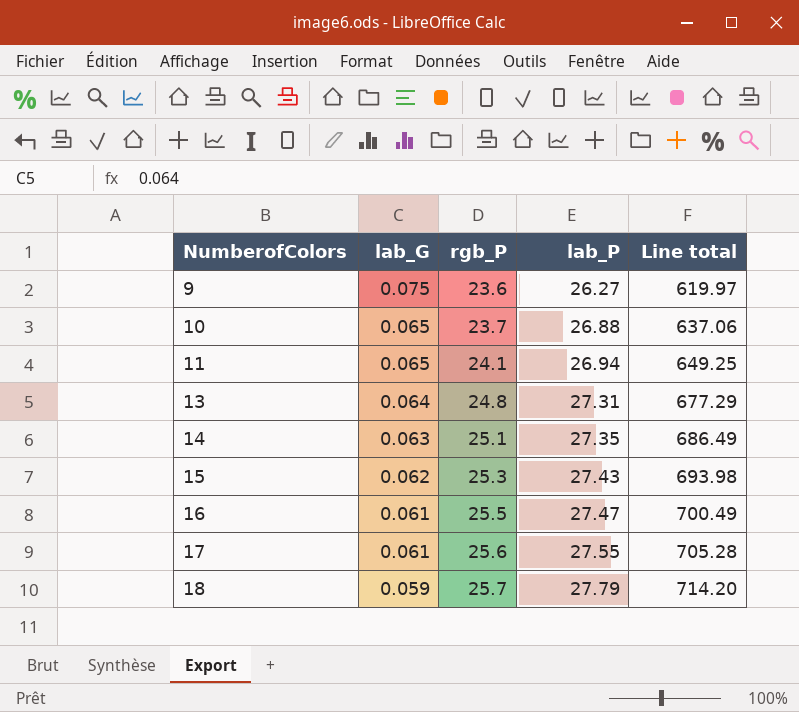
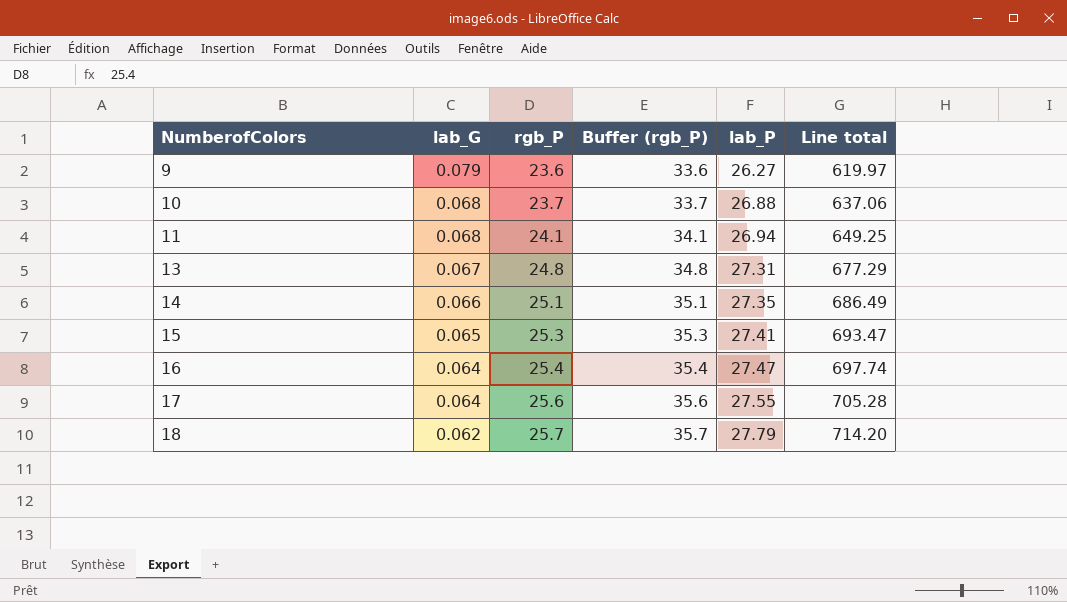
column Buffer (rgb_P) | formula: none -> [rgb_P] + 10
9 | lab_G: 0.075 -> 0.079
10 | lab_G: 0.065 -> 0.068
11 | lab_G: 0.065 -> 0.068
13 | lab_G: 0.064 -> 0.067
14 | lab_G: 0.063 -> 0.066
15 | lab_G: 0.062 -> 0.065
15 | lab_P: 27.43 -> 27.41
15 | Line total: 693.98 -> 693.47
16 | lab_G: 0.061 -> 0.064
16 | rgb_P: 25.5 -> 25.4
16 | Line total: 700.49 -> 697.74
17 | lab_G: 0.061 -> 0.064
18 | lab_G: 0.059 -> 0.062

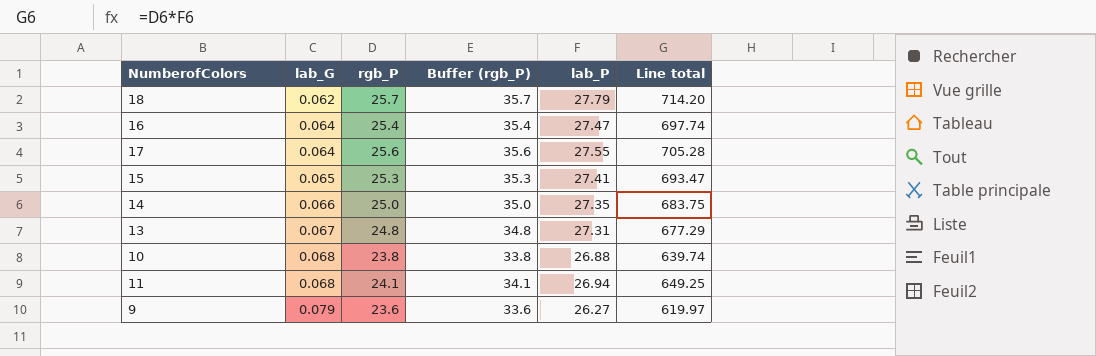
row order: NumberofColors ascending -> lab_G ascending
14 | rgb_P: 25.1 -> 25.0
14 | Buffer (rgb_P): 35.1 -> 35.0
14 | Line total: 686.49 -> 683.75
10 | rgb_P: 23.7 -> 23.8
10 | Buffer (rgb_P): 33.7 -> 33.8
10 | Line total: 637.06 -> 639.74

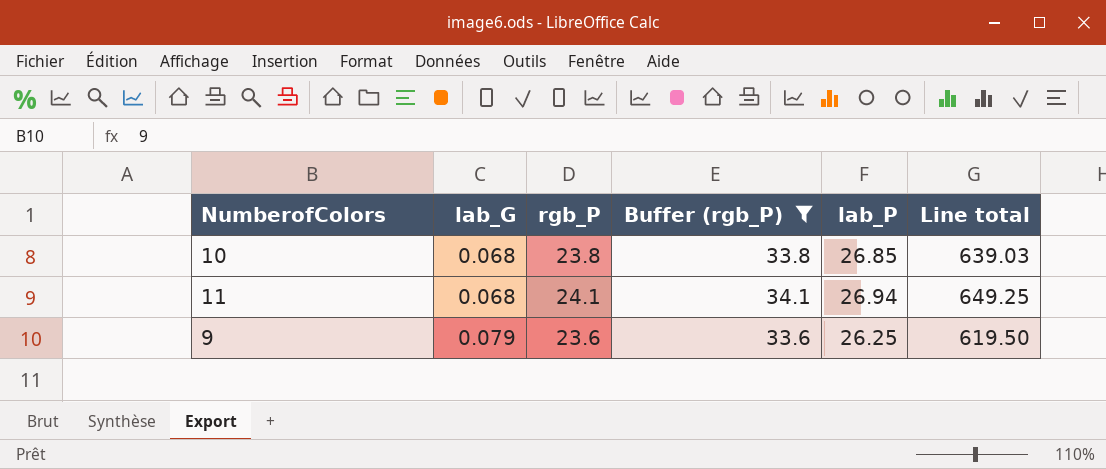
filter: none -> Buffer (rgb_P) <= 34.1
10 | lab_P: 26.88 -> 26.85
10 | Line total: 639.74 -> 639.03
9 | lab_P: 26.27 -> 26.25
9 | Line total: 619.97 -> 619.50

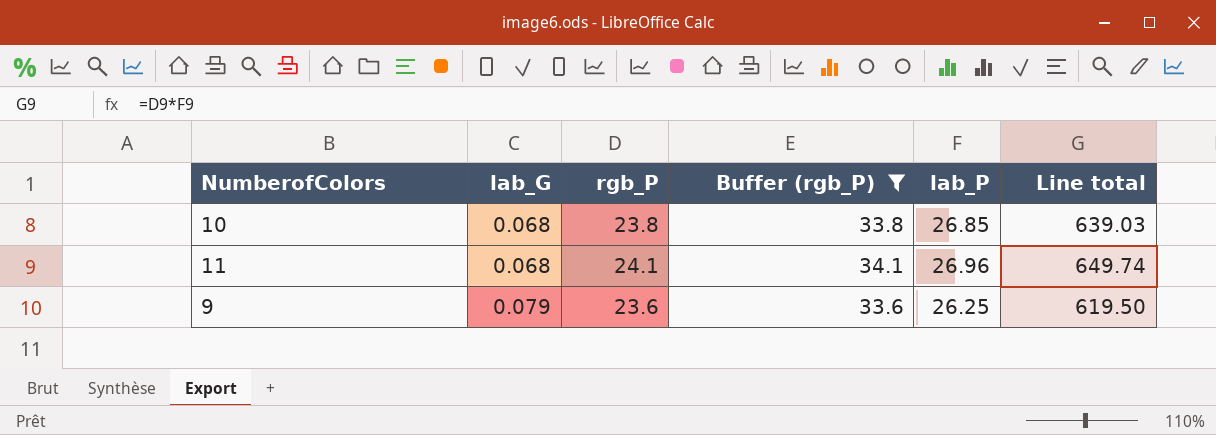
11 | lab_P: 26.94 -> 26.96
11 | Line total: 649.25 -> 649.74

